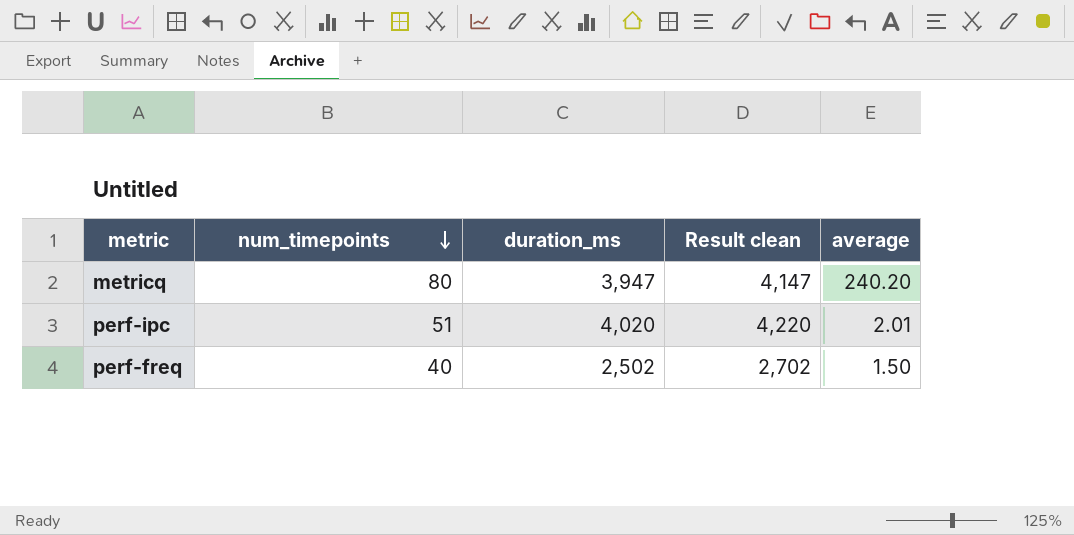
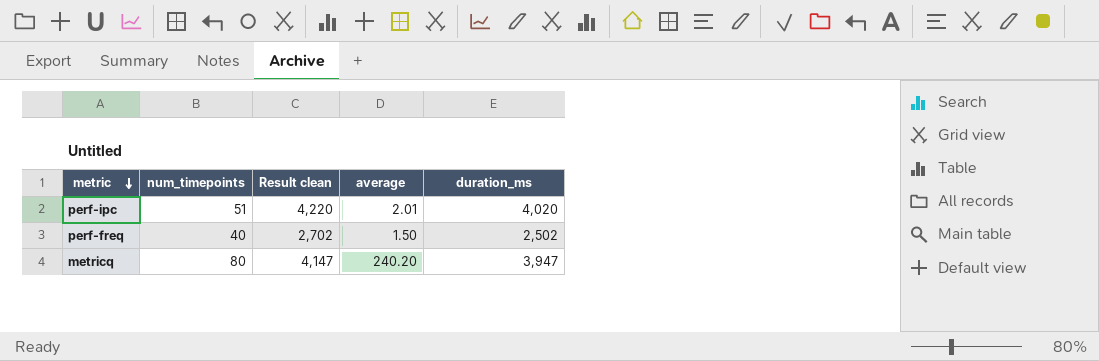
row order: num_timepoints descending -> metric descending
column duration_ms | position: 3 -> 5

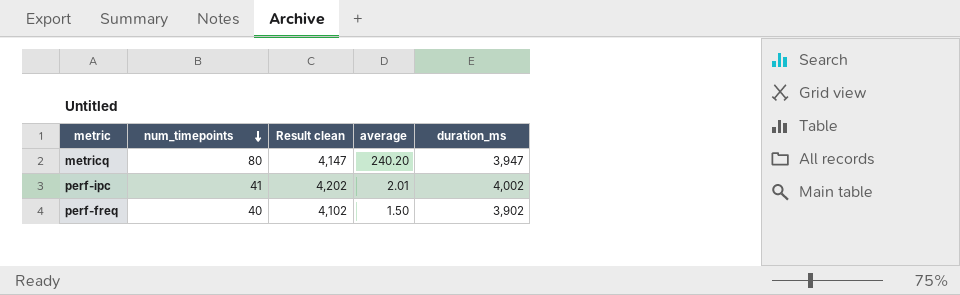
row order: metric descending -> num_timepoints descending
perf-ipc | num_timepoints: 51 -> 41
perf-ipc | Result clean: 4,220 -> 4,202
perf-ipc | duration_ms: 4,020 -> 4,002
perf-freq | Result clean: 2,702 -> 4,102
perf-freq | duration_ms: 2,502 -> 3,902

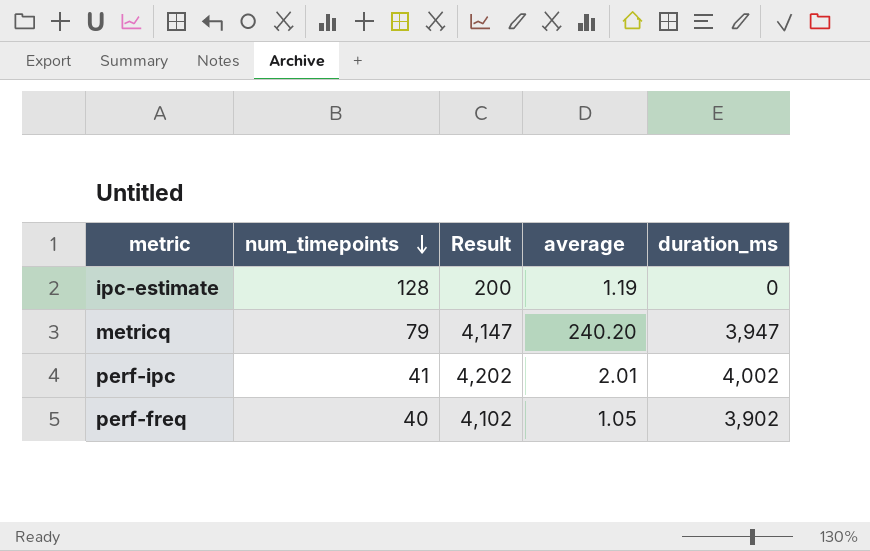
column name: Result clean -> Result
row ipc-estimate: none -> 128 | 200 | 1.19 | 0
metricq | num_timepoints: 80 -> 79
perf-freq | average: 1.50 -> 1.05

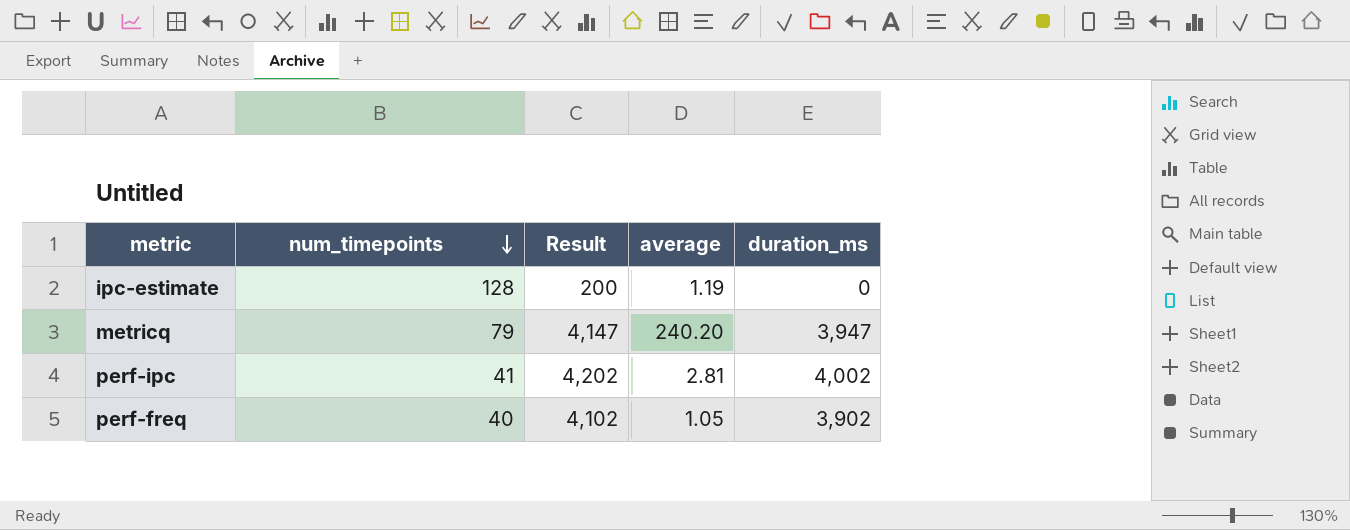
perf-ipc | average: 2.01 -> 2.81

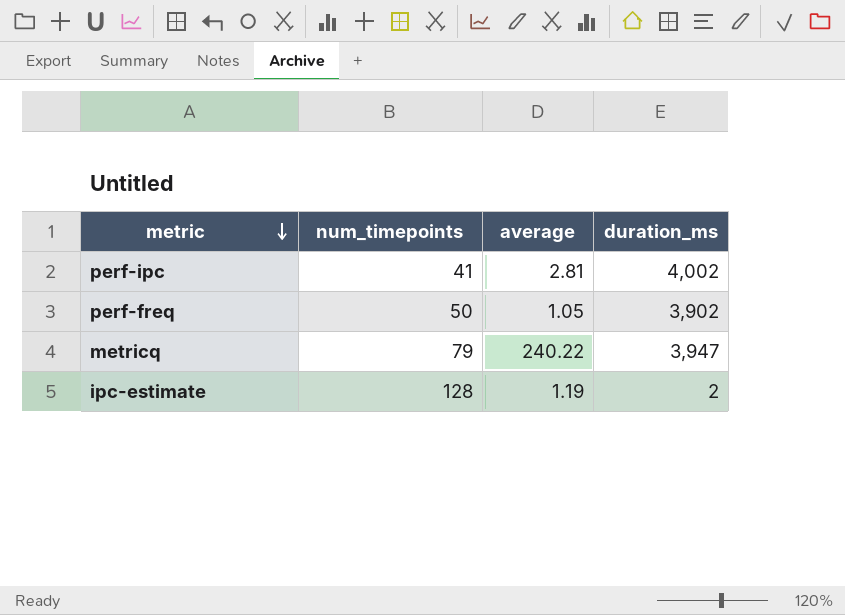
row order: num_timepoints descending -> metric descending
column Result | formula: [duration_ms] + 200 -> none
perf-freq | num_timepoints: 40 -> 50
metricq | average: 240.20 -> 240.22
ipc-estimate | duration_ms: 0 -> 2

